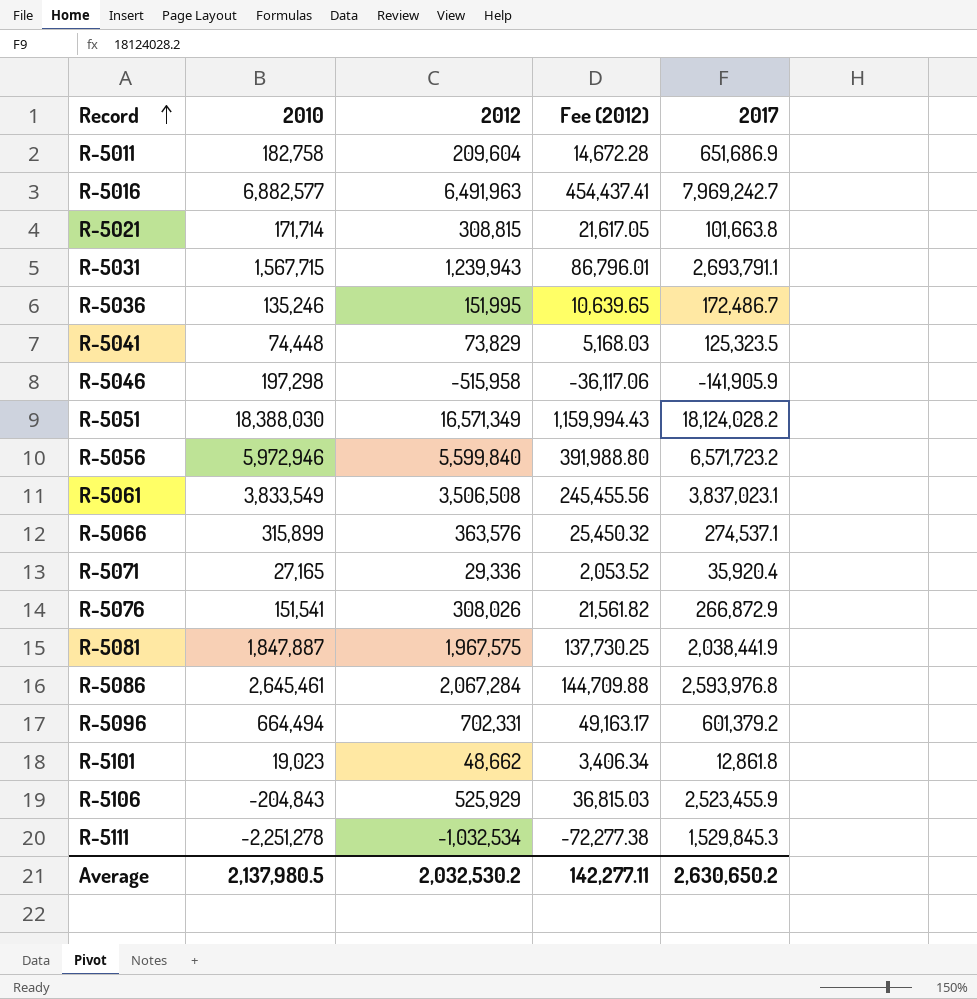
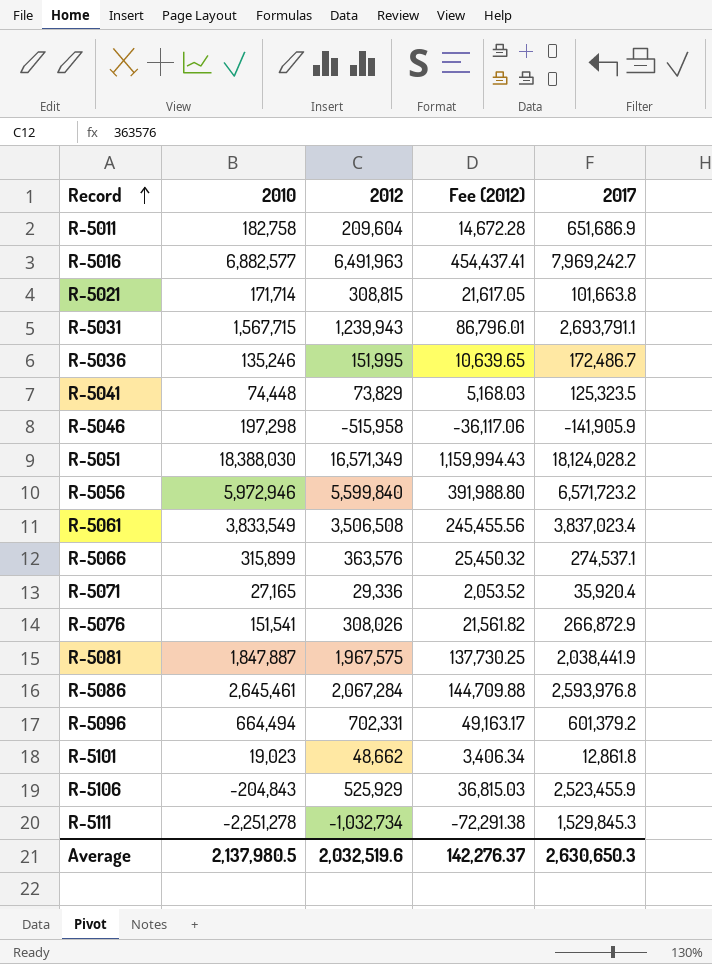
R-5061 | 2017: 3,837,023.1 -> 3,837,023.4
R-5111 | 2012: -1,032,534 -> -1,032,734
R-5111 | Fee (2012): -72,277.38 -> -72,291.38
Average | 2012: 2,032,530.2 -> 2,032,519.6
Average | Fee (2012): 142,277.11 -> 142,276.37
Average | 2017: 2,630,650.2 -> 2,630,650.3

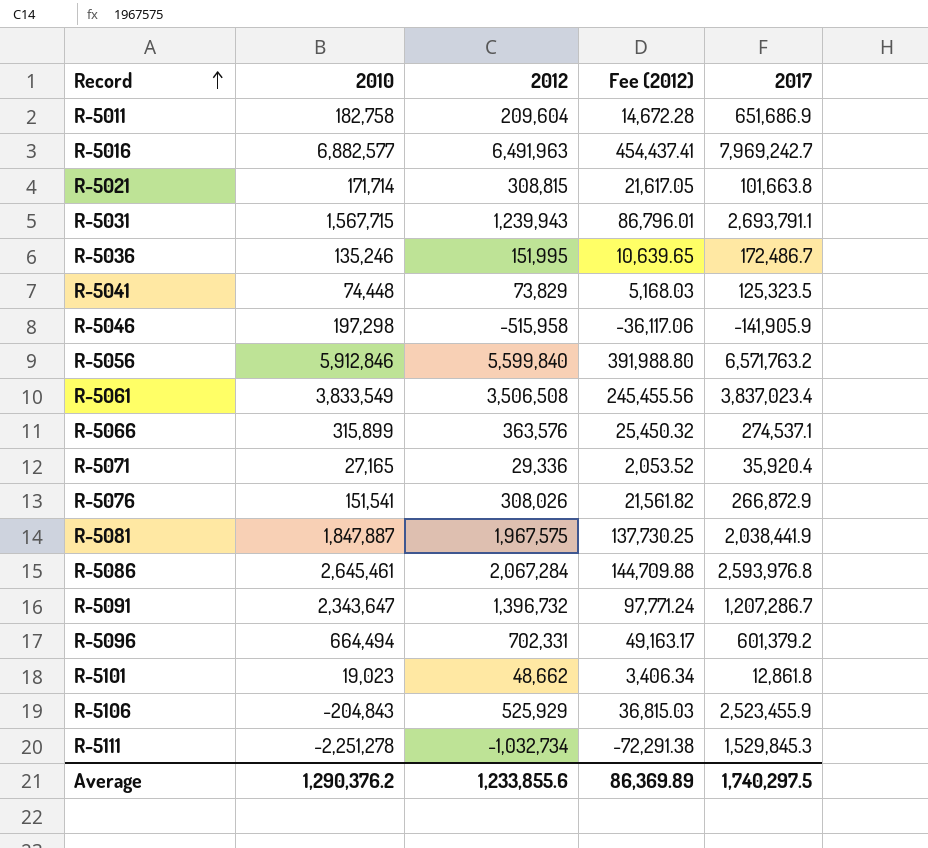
row R-5051: 18,388,030 | 16,571,349 | 1,159,994.43 | 18,124,028.2 -> none
R-5056 | 2010: 5,972,946 -> 5,912,846
R-5056 | 2017: 6,571,723.2 -> 6,571,763.2
row R-5091: none -> 2,343,647 | 1,396,732 | 97,771.24 | 1,207,286.7
Average | 2010: 2,137,980.5 -> 1,290,376.2
Average | 2012: 2,032,519.6 -> 1,233,855.6
Average | Fee (2012): 142,276.37 -> 86,369.89
Average | 2017: 2,630,650.3 -> 1,740,297.5

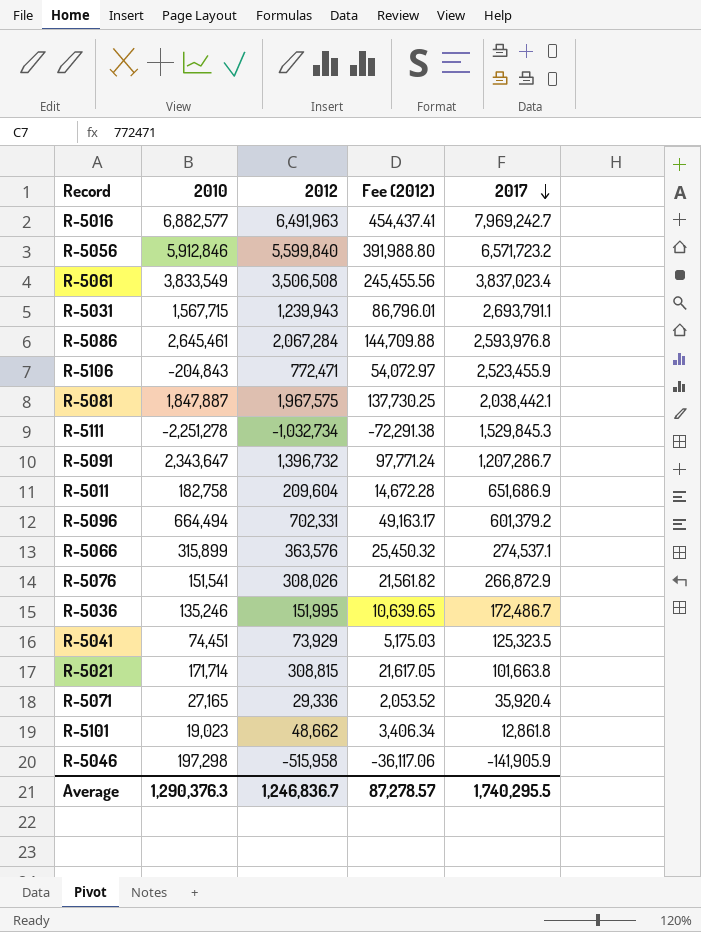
row order: Record ascending -> 2017 descending
R-5056 | 2017: 6,571,763.2 -> 6,571,723.2
R-5106 | 2012: 525,929 -> 772,471
R-5106 | Fee (2012): 36,815.03 -> 54,072.97
R-5081 | 2017: 2,038,441.9 -> 2,038,442.1
R-5041 | 2010: 74,448 -> 74,451
R-5041 | 2012: 73,829 -> 73,929
R-5041 | Fee (2012): 5,168.03 -> 5,175.03
Average | 2010: 1,290,376.2 -> 1,290,376.3
Average | 2012: 1,233,855.6 -> 1,246,836.7
Average | Fee (2012): 86,369.89 -> 87,278.57
Average | 2017: 1,740,297.5 -> 1,740,295.5

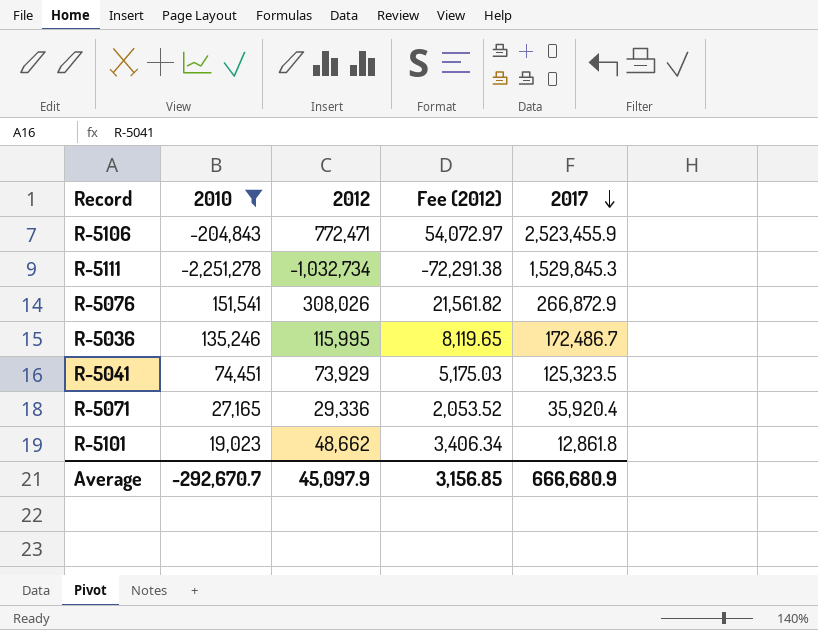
filter: none -> 2010 <= 151,541
R-5036 | 2012: 151,995 -> 115,995
R-5036 | Fee (2012): 10,639.65 -> 8,119.65
Average | 2010: 1,290,376.3 -> -292,670.7
Average | 2012: 1,246,836.7 -> 45,097.9
Average | Fee (2012): 87,278.57 -> 3,156.85
Average | 2017: 1,740,295.5 -> 666,680.9

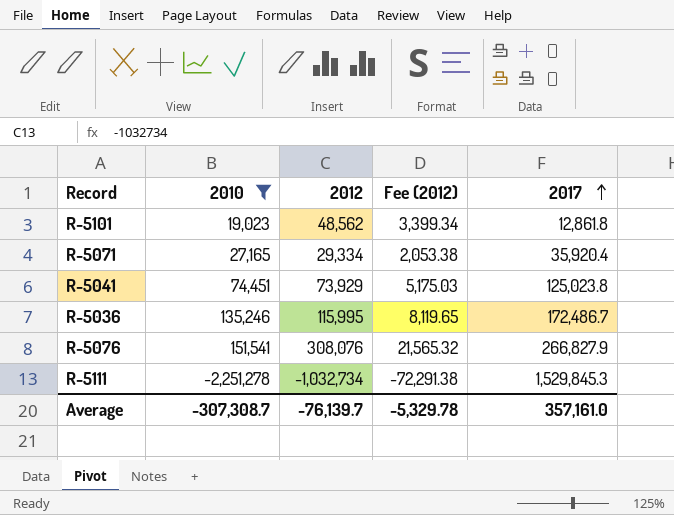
row order: 2017 descending -> 2017 ascending
row R-5106: -204,843 | 772,471 | 54,072.97 | 2,523,455.9 -> none
R-5101 | 2012: 48,662 -> 48,562
R-5101 | Fee (2012): 3,406.34 -> 3,399.34
R-5071 | 2012: 29,336 -> 29,334
R-5071 | Fee (2012): 2,053.52 -> 2,053.38
R-5041 | 2017: 125,323.5 -> 125,023.8
R-5076 | 2012: 308,026 -> 308,076
R-5076 | Fee (2012): 21,561.82 -> 21,565.32
R-5076 | 2017: 266,872.9 -> 266,827.9
Average | 2010: -292,670.7 -> -307,308.7
Average | 2012: 45,097.9 -> -76,139.7
Average | Fee (2012): 3,156.85 -> -5,329.78
Average | 2017: 666,680.9 -> 357,161.0

